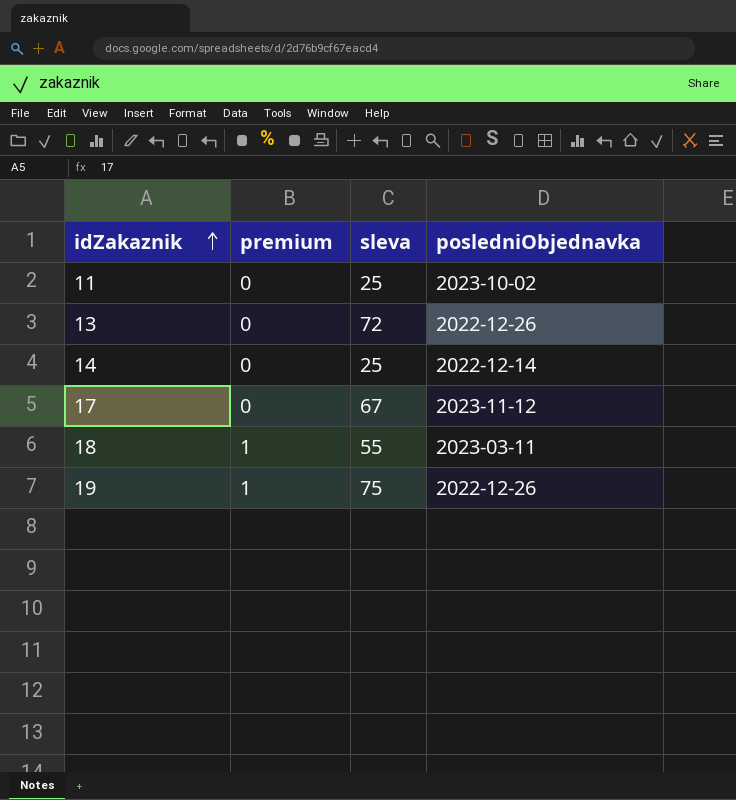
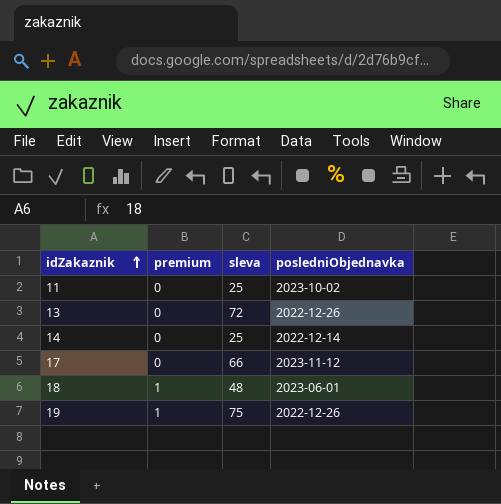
17 | sleva: 67 -> 66
18 | sleva: 55 -> 48
18 | posledniObjednavka: 2023-03-11 -> 2023-06-01

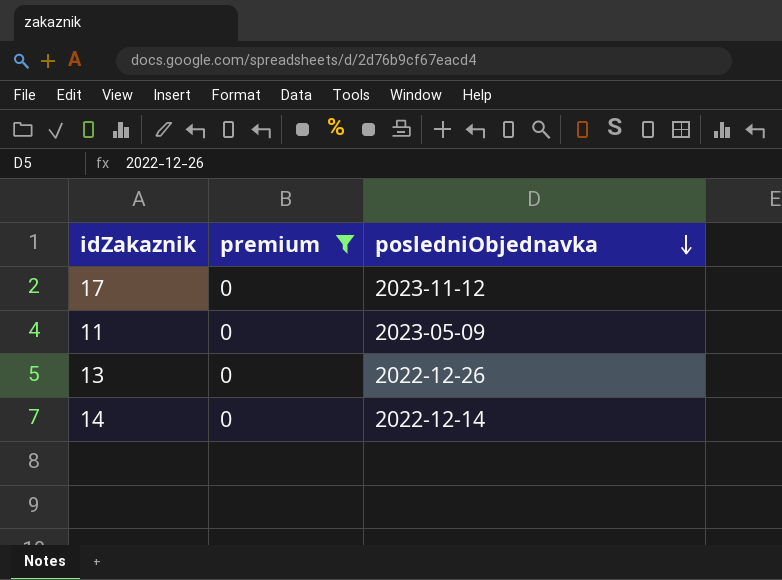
filter: none -> premium = 0
row order: idZakaznik ascending -> posledniObjednavka descending
column sleva | position: 3 -> none
11 | posledniObjednavka: 2023-10-02 -> 2023-05-09

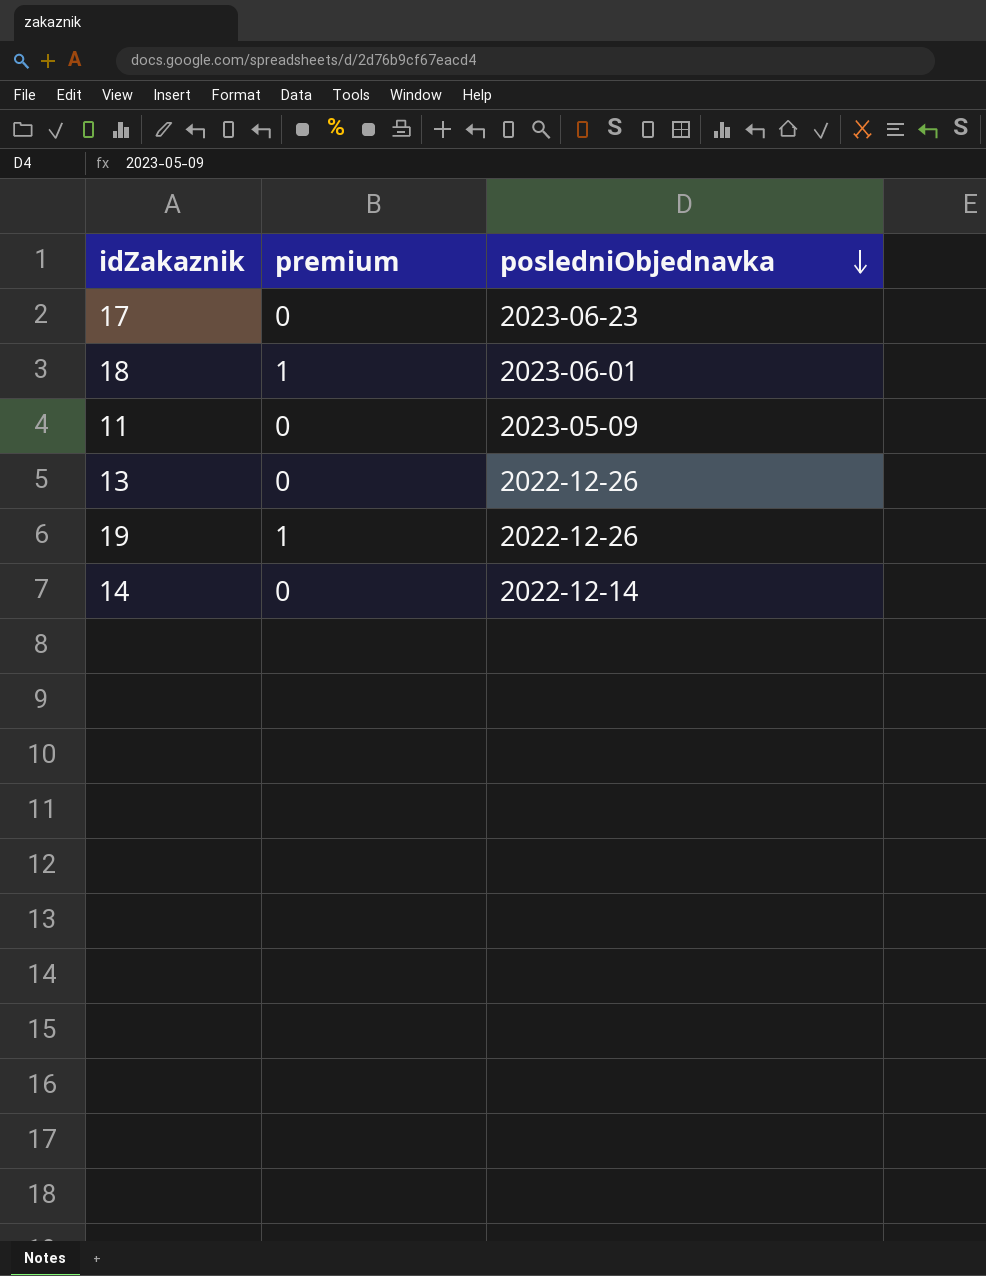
filter: premium = 0 -> none
17 | posledniObjednavka: 2023-11-12 -> 2023-06-23

